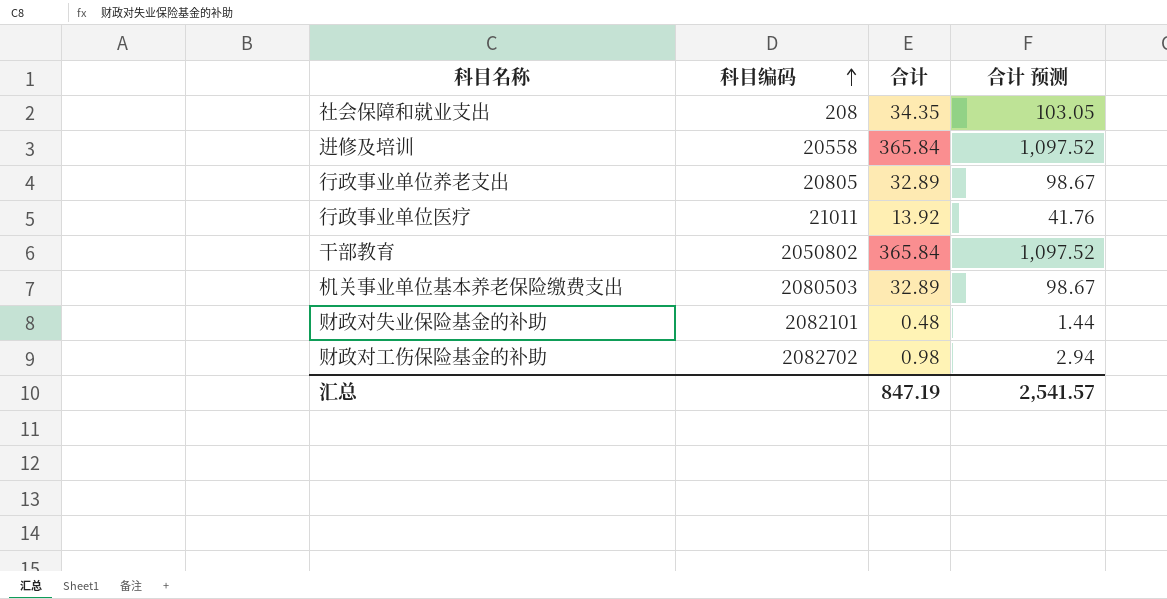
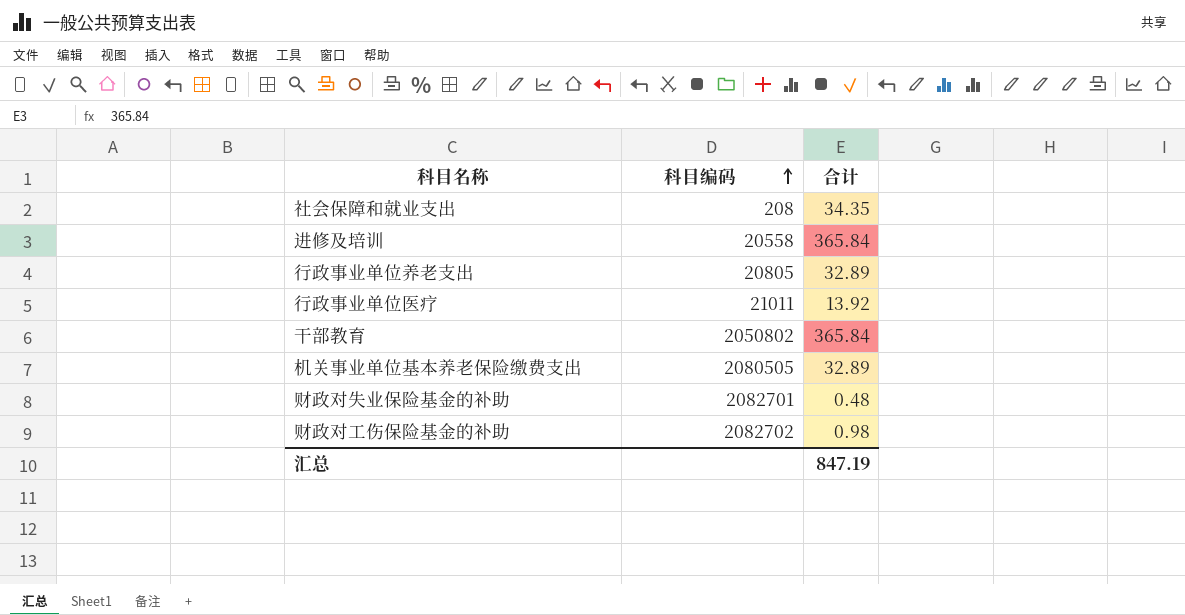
column 合计 预测 | formula: [合计] * 3 -> none
机关事业单位基本养老保险缴费支出 | 科目编码: 2080503 -> 2080505
财政对失业保险基金的补助 | 科目编码: 2082101 -> 2082701

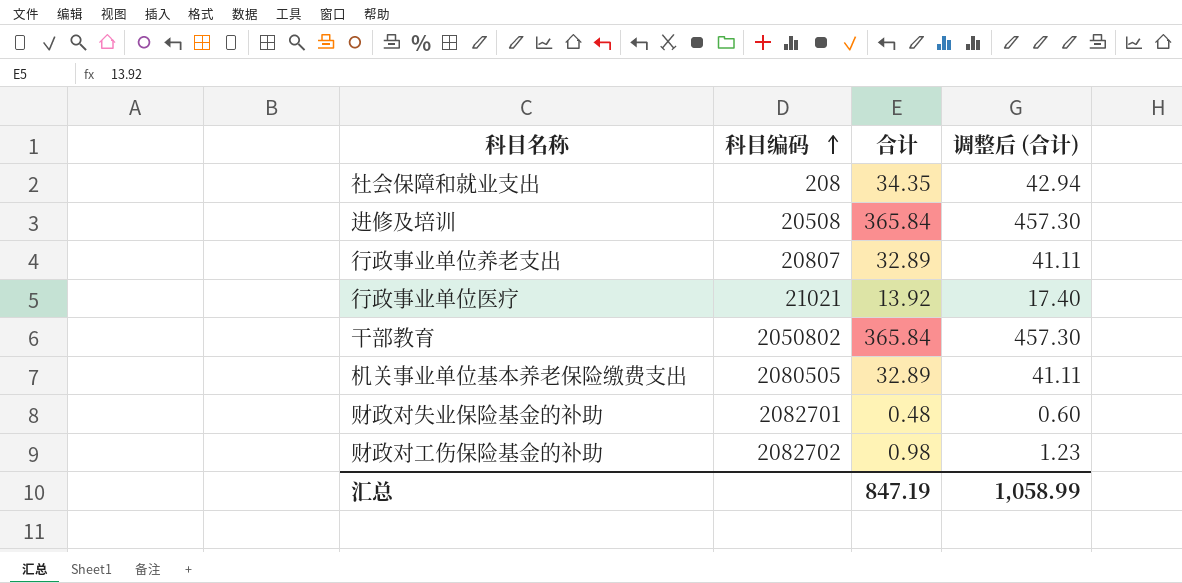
column 调整后 (合计) | formula: none -> [合计] * 1.25
进修及培训 | 科目编码: 20558 -> 20508
行政事业单位养老支出 | 科目编码: 20805 -> 20807
行政事业单位医疗 | 科目编码: 21011 -> 21021

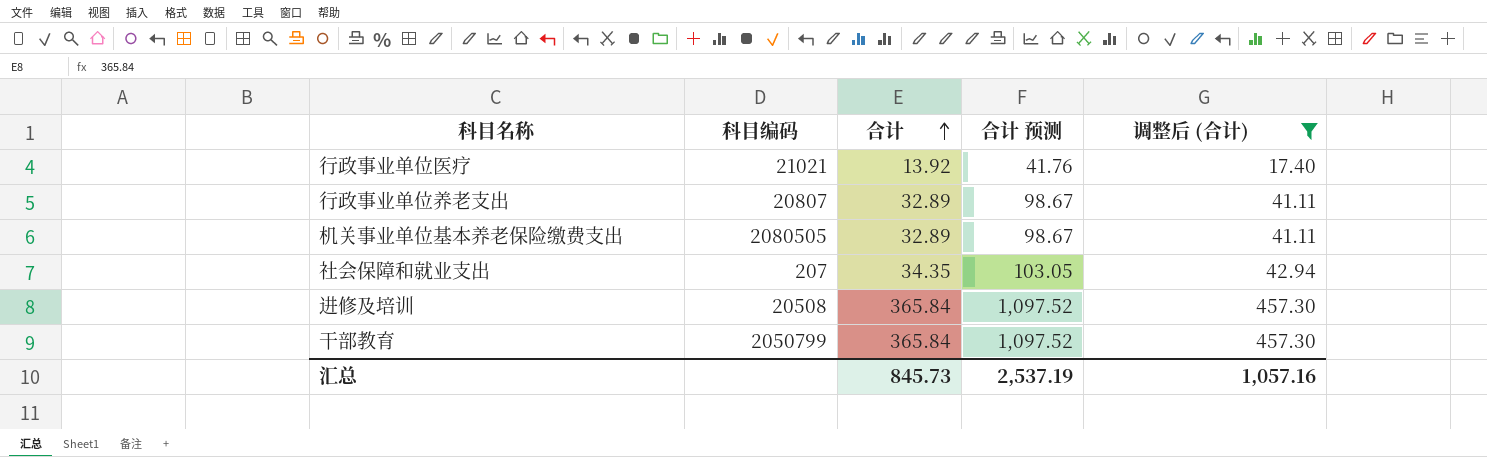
filter: none -> 调整后 (合计) >= 17.40
row order: 科目编码 ascending -> 合计 ascending
column 合计 预测 | formula: none -> [合计] * 3
社会保障和就业支出 | 科目编码: 208 -> 207
干部教育 | 科目编码: 2050802 -> 2050799
汇总 | 合计: 847.19 -> 845.73
汇总 | 调整后 (合计): 1,058.99 -> 1,057.16

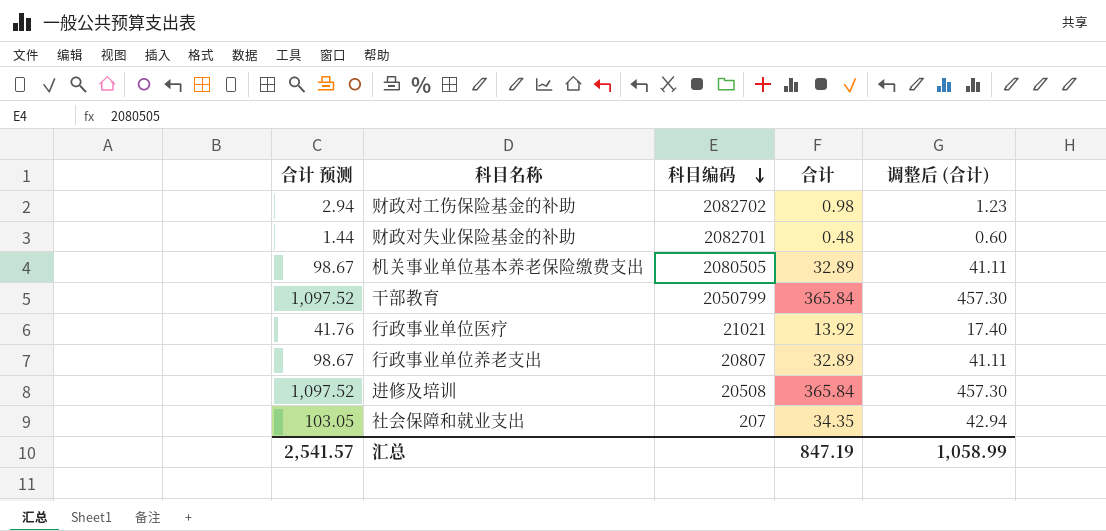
filter: 调整后 (合计) >= 17.40 -> none
row order: 合计 ascending -> 科目编码 descending
column 合计 预测 | position: 4 -> 1
汇总 | 合计 预测: 2,537.19 -> 2,541.57
汇总 | 合计: 845.73 -> 847.19
汇总 | 调整后 (合计): 1,057.16 -> 1,058.99

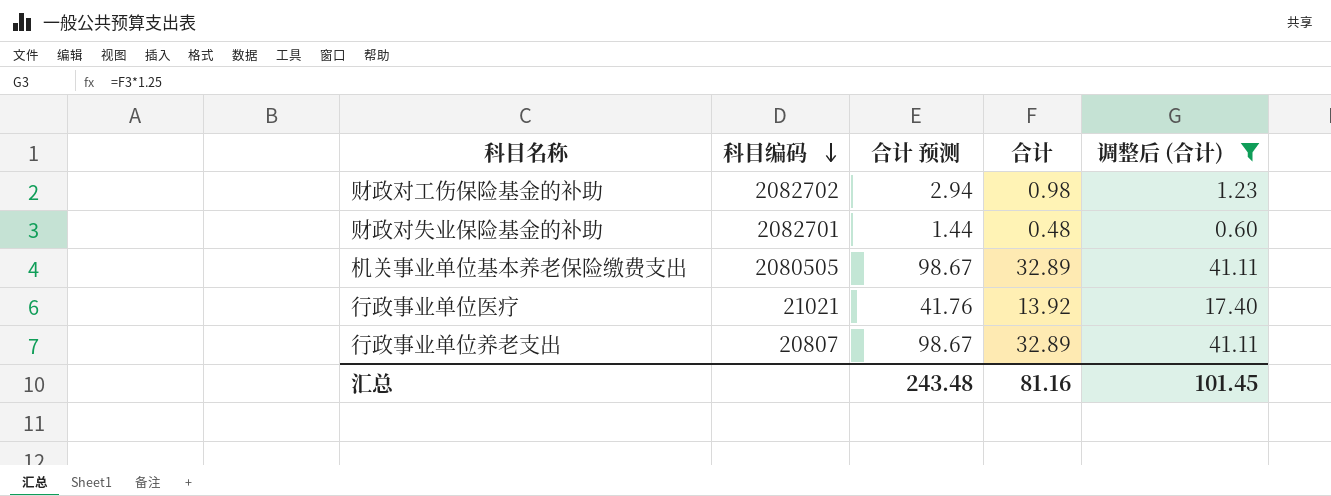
filter: none -> 调整后 (合计) <= 41.11
column 合计 预测 | position: 1 -> 3
汇总 | 合计 预测: 2,541.57 -> 243.48
汇总 | 合计: 847.19 -> 81.16
汇总 | 调整后 (合计): 1,058.99 -> 101.45

